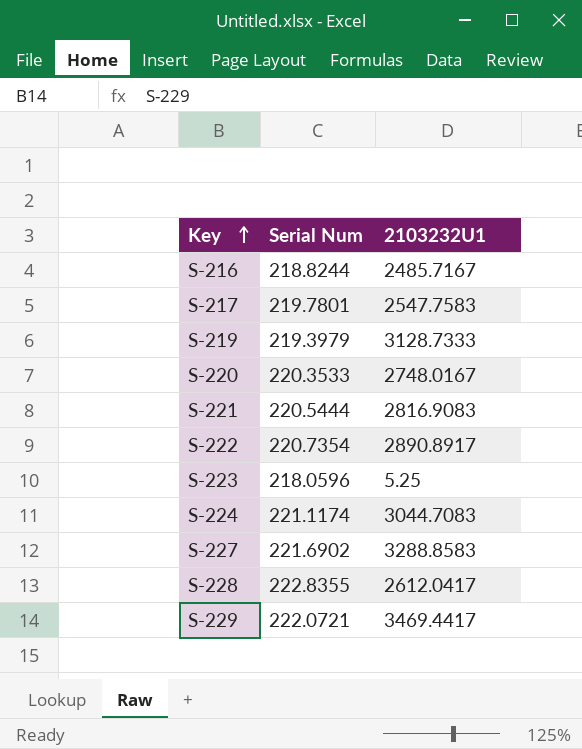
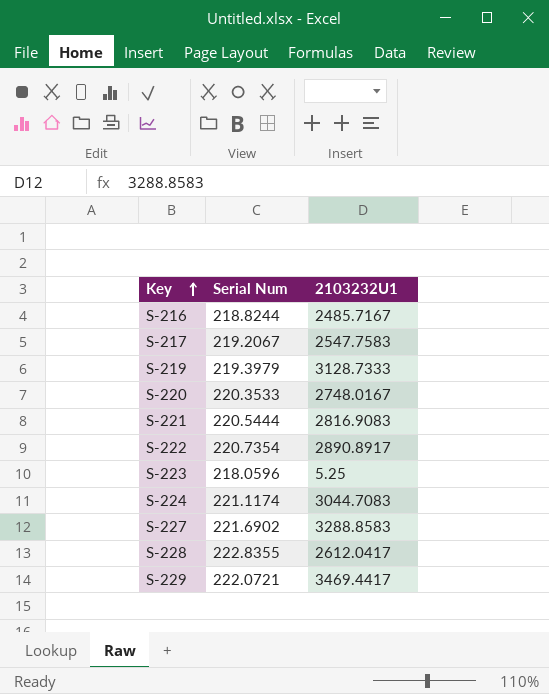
S-217 | Serial Num: 219.7801 -> 219.2067

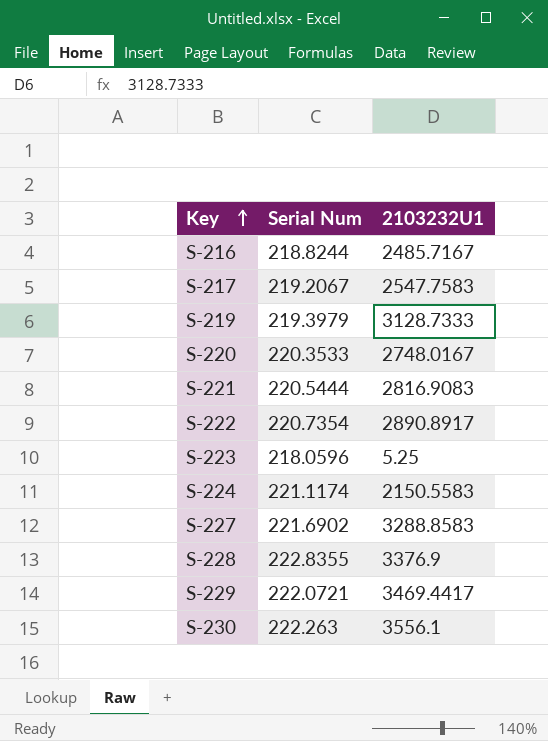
S-224 | 2103232U1: 3044.7083 -> 2150.5583
S-228 | 2103232U1: 2612.0417 -> 3376.9
row S-230: none -> 222.263 | 3556.1

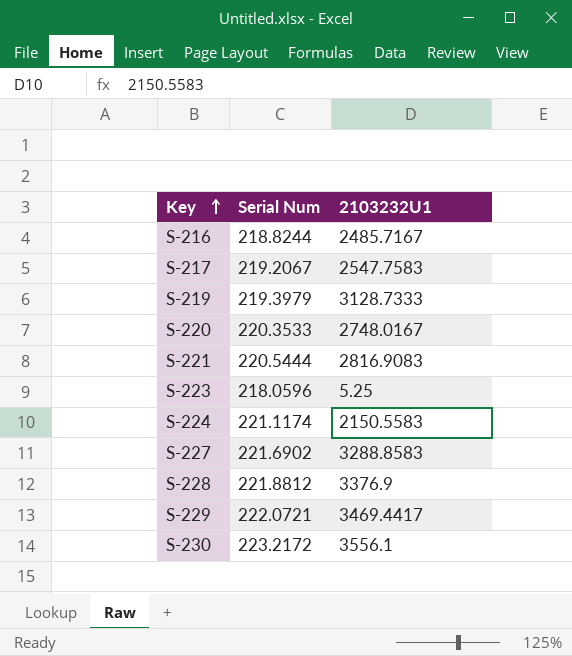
row S-222: 220.7354 | 2890.8917 -> none
S-228 | Serial Num: 222.8355 -> 221.8812
S-230 | Serial Num: 222.263 -> 223.2172

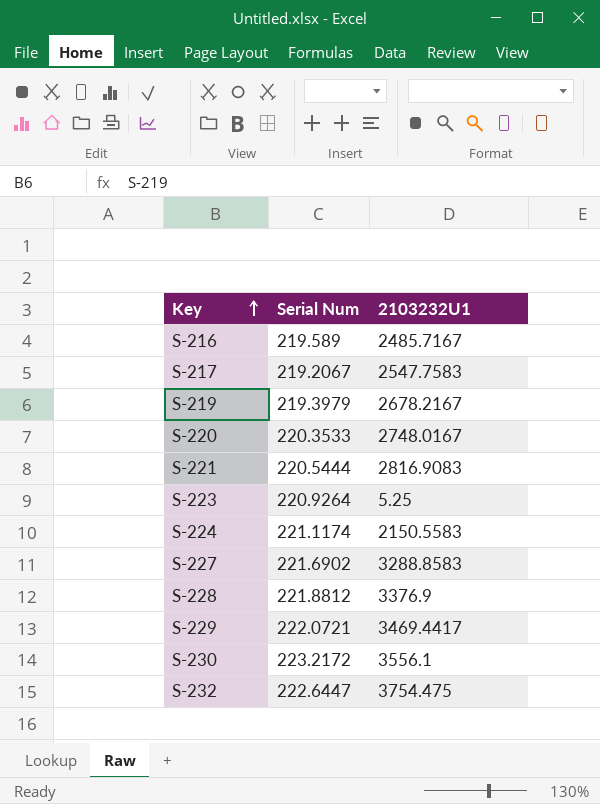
S-216 | Serial Num: 218.8244 -> 219.589
S-219 | 2103232U1: 3128.7333 -> 2678.2167
S-223 | Serial Num: 218.0596 -> 220.9264
row S-232: none -> 222.6447 | 3754.475

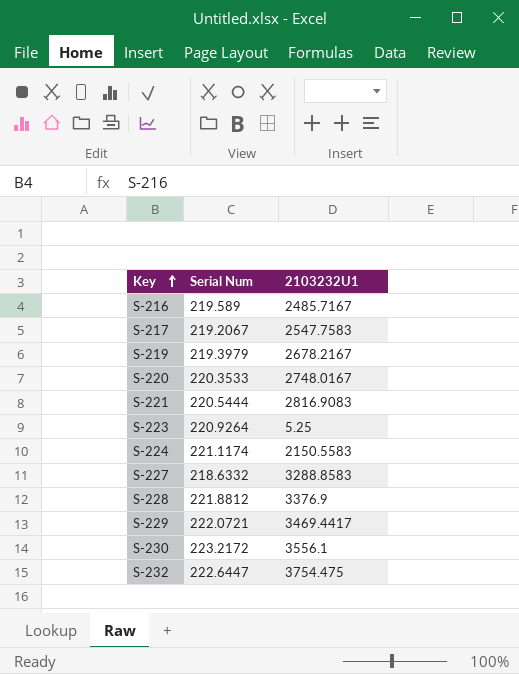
S-227 | Serial Num: 221.6902 -> 218.6332

